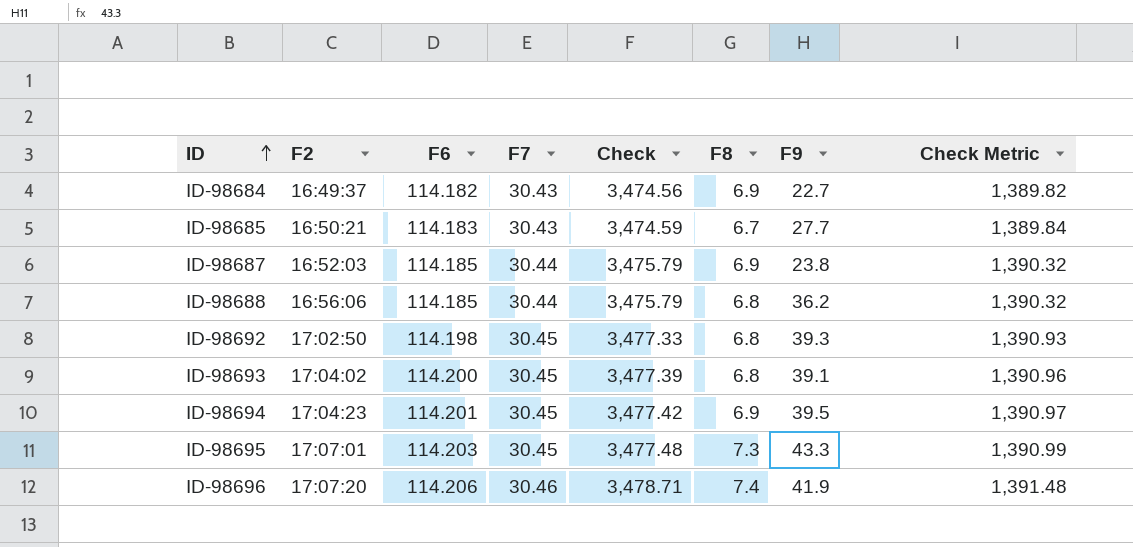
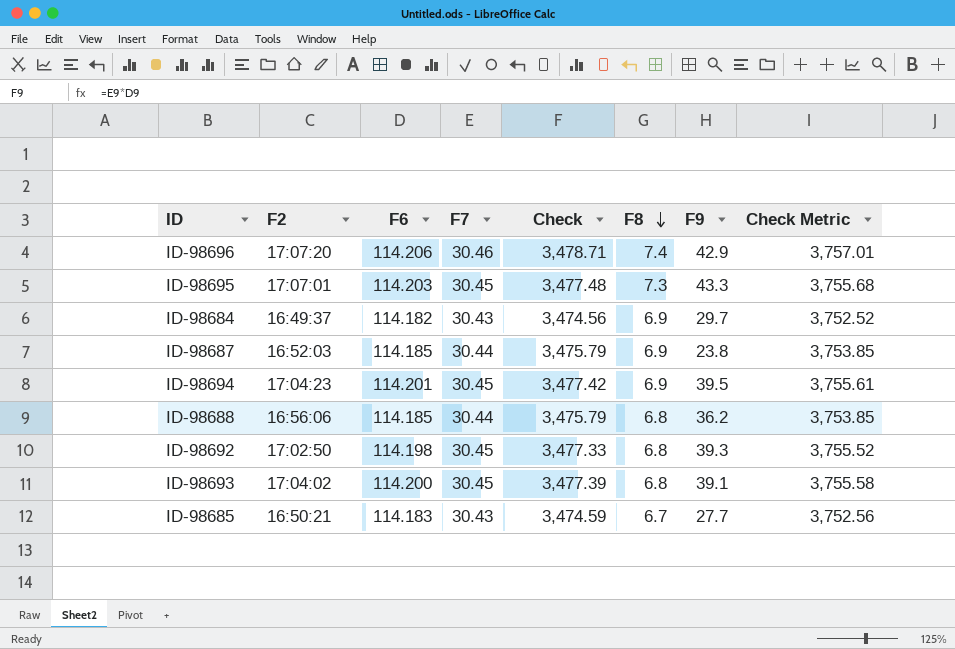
row order: ID ascending -> F8 descending
column Check Metric | formula: [Check] * 0.4 -> [Check] * 1.08
ID-98696 | F9: 41.9 -> 42.9
ID-98684 | F9: 22.7 -> 29.7

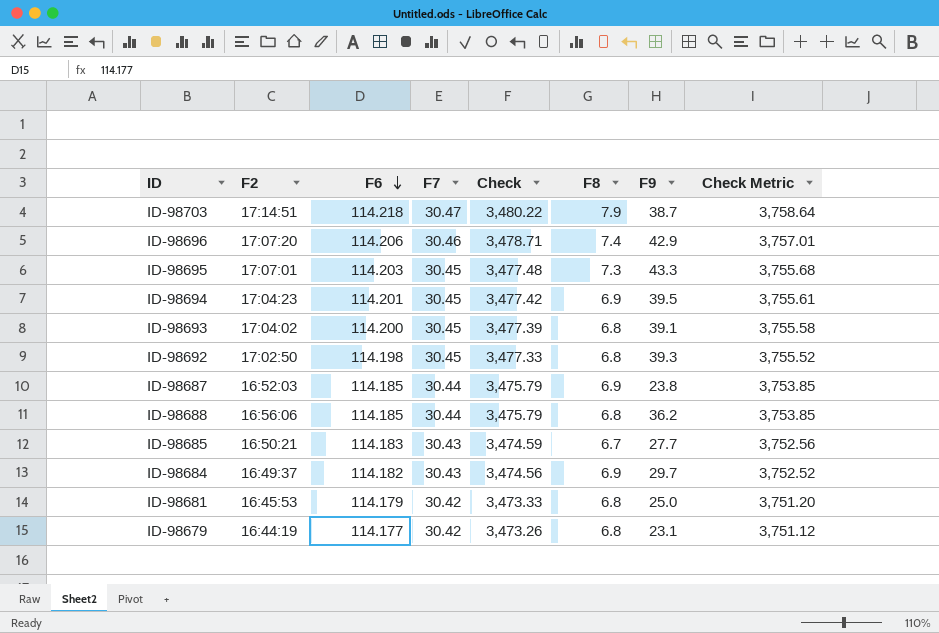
row order: F8 descending -> F6 descending
row ID-98703: none -> 17:14:51 | 114.218 | 30.47 | 3,480.22 | 7.9 | 38.7 | 3,758.64
row ID-98681: none -> 16:45:53 | 114.179 | 30.42 | 3,473.33 | 6.8 | 25.0 | 3,751.20
row ID-98679: none -> 16:44:19 | 114.177 | 30.42 | 3,473.26 | 6.8 | 23.1 | 3,751.12

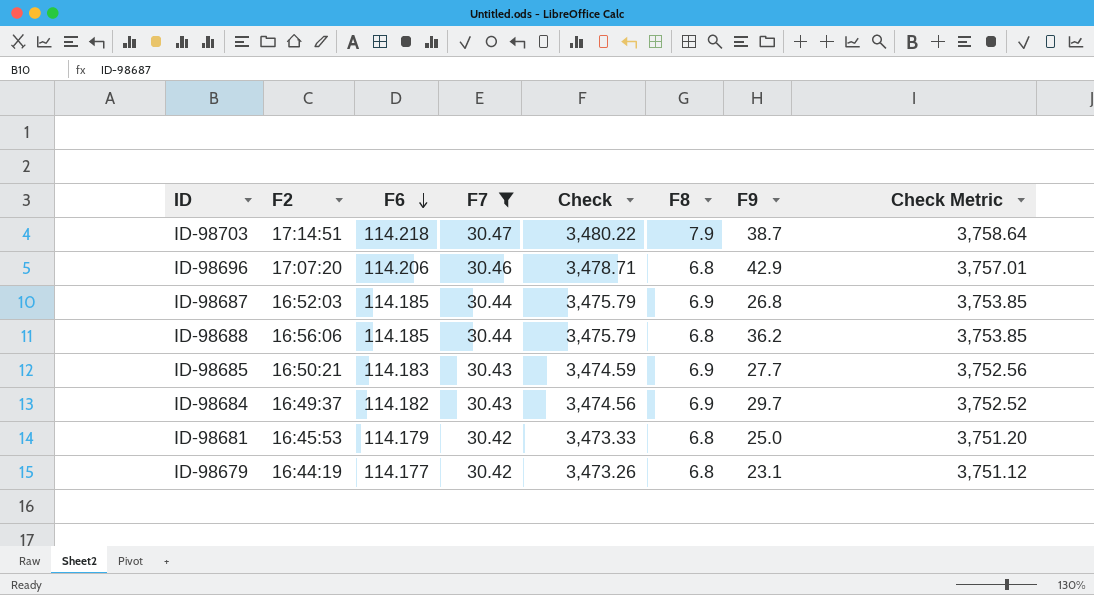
filter: none -> F7 != 30.45
ID-98696 | F8: 7.4 -> 6.8
ID-98687 | F9: 23.8 -> 26.8
ID-98685 | F8: 6.7 -> 6.9

